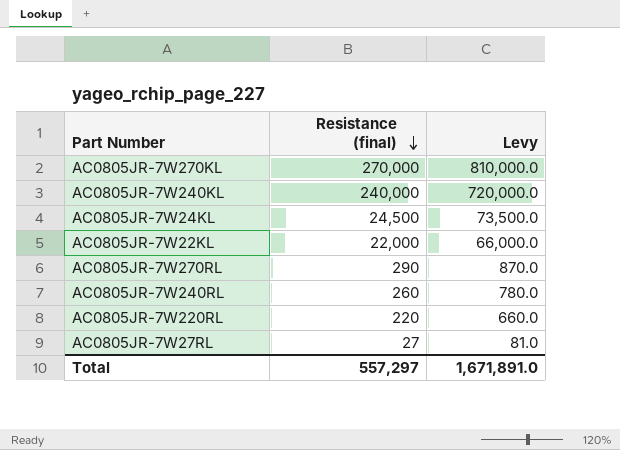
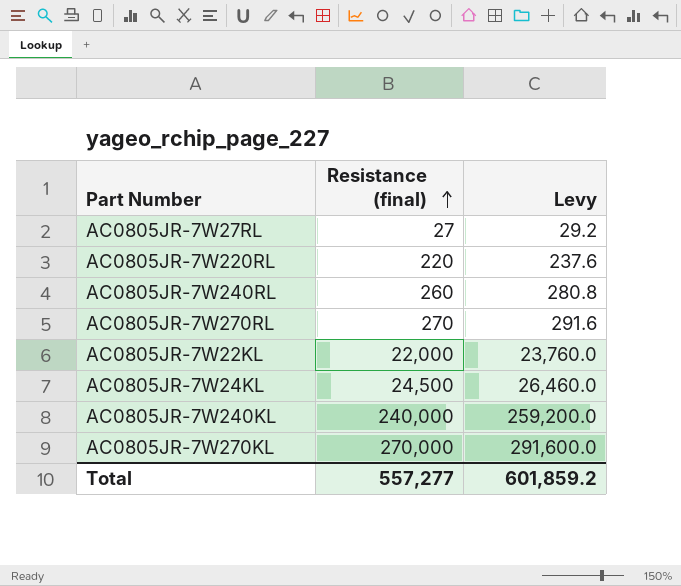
row order: Resistance (final) descending -> Resistance (final) ascending
column Levy | formula: [Resistance (final)] * 3 -> [Resistance (final)] * 1.08
AC0805JR-7W270RL | Resistance (final): 290 -> 270
Total | Resistance (final): 557,297 -> 557,277
Total | Levy: 1,671,891.0 -> 601,859.2

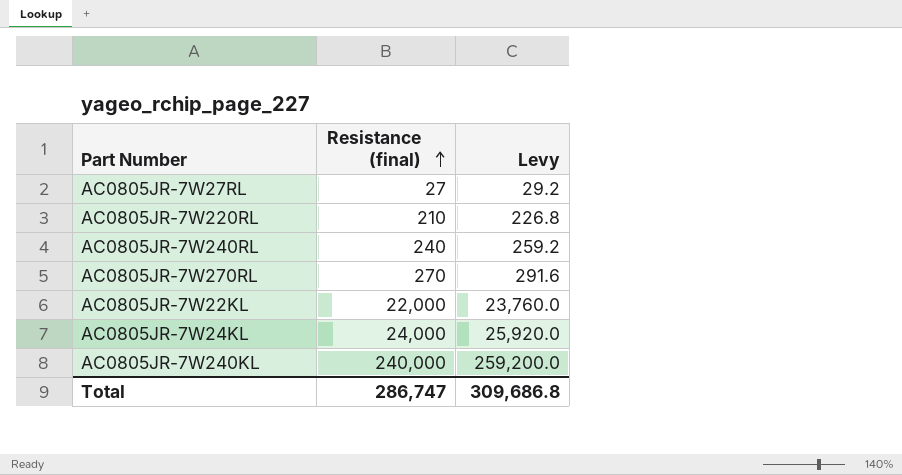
row AC0805JR-7W270KL: 270,000 | 291,600.0 -> none
AC0805JR-7W220RL | Resistance (final): 220 -> 210
AC0805JR-7W220RL | Levy: 237.6 -> 226.8
AC0805JR-7W240RL | Resistance (final): 260 -> 240
AC0805JR-7W240RL | Levy: 280.8 -> 259.2
AC0805JR-7W24KL | Resistance (final): 24,500 -> 24,000
AC0805JR-7W24KL | Levy: 26,460.0 -> 25,920.0
Total | Resistance (final): 557,277 -> 286,747
Total | Levy: 601,859.2 -> 309,686.8

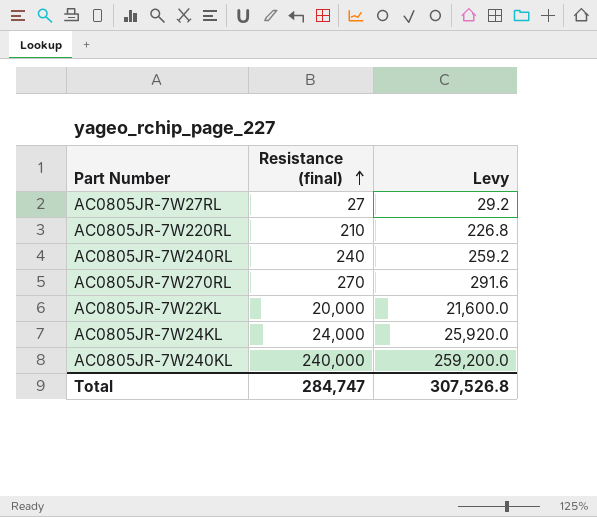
AC0805JR-7W22KL | Resistance (final): 22,000 -> 20,000
AC0805JR-7W22KL | Levy: 23,760.0 -> 21,600.0
Total | Resistance (final): 286,747 -> 284,747
Total | Levy: 309,686.8 -> 307,526.8

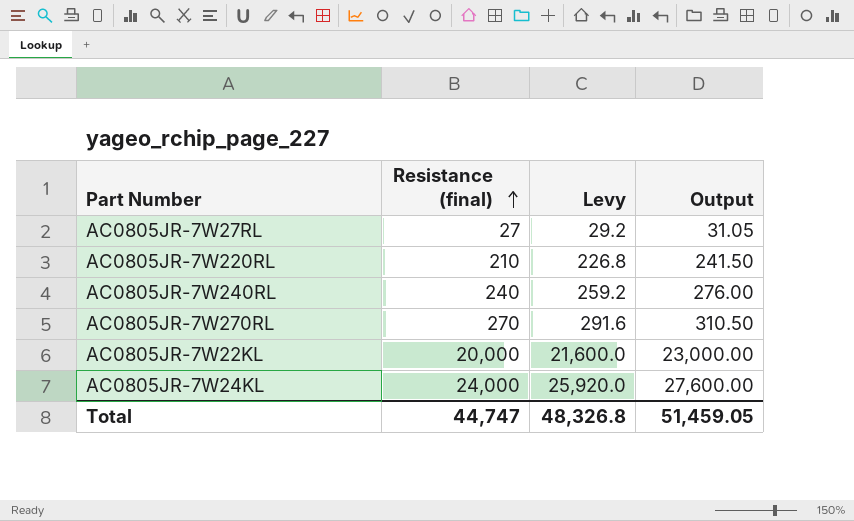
column Output | formula: none -> [Resistance (final)] * 1.15
row AC0805JR-7W240KL: 240,000 | 259,200.0 -> none
Total | Resistance (final): 284,747 -> 44,747
Total | Levy: 307,526.8 -> 48,326.8

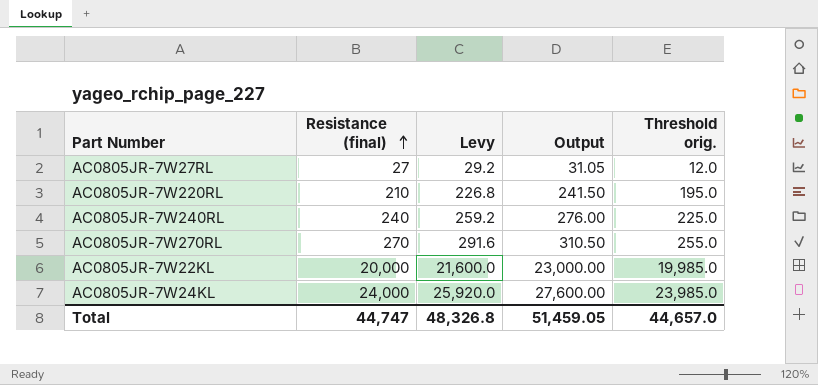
column Threshold orig. | formula: none -> [Resistance (final)] - 15

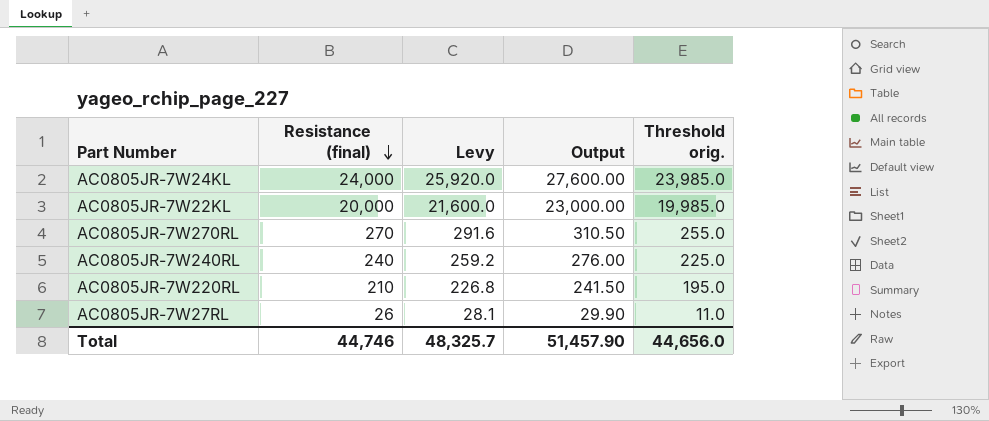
row order: Resistance (final) ascending -> Resistance (final) descending
AC0805JR-7W27RL | Resistance (final): 27 -> 26
AC0805JR-7W27RL | Levy: 29.2 -> 28.1
AC0805JR-7W27RL | Output: 31.05 -> 29.90
AC0805JR-7W27RL | Threshold orig.: 12.0 -> 11.0
Total | Resistance (final): 44,747 -> 44,746
Total | Levy: 48,326.8 -> 48,325.7
Total | Output: 51,459.05 -> 51,457.90
Total | Threshold orig.: 44,657.0 -> 44,656.0

